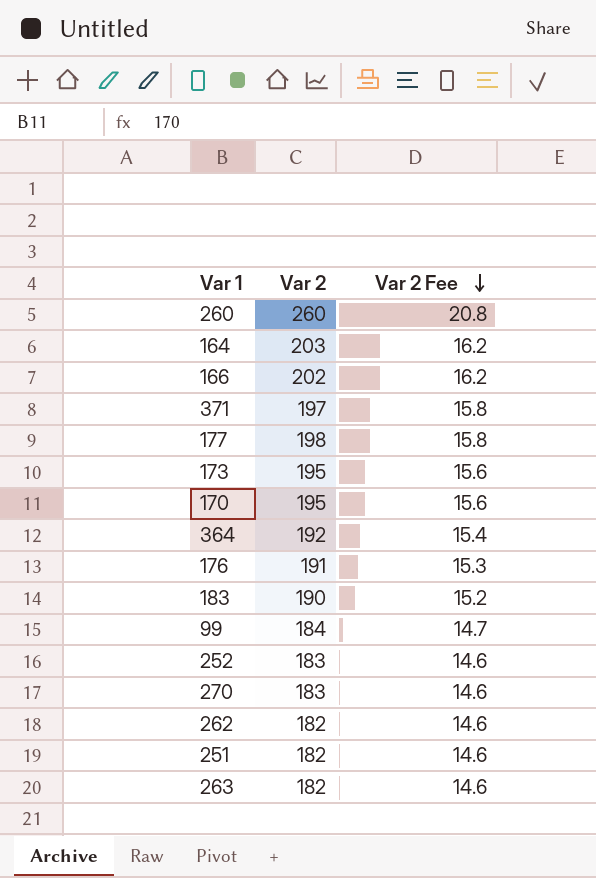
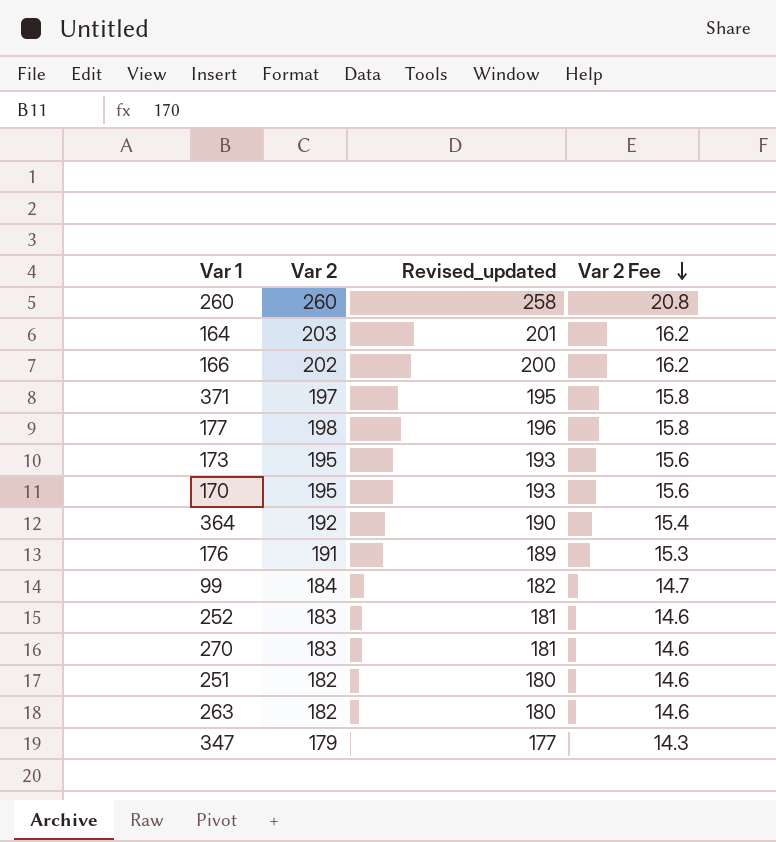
column Revised_updated | formula: none -> [Var 2] - 2
row 183: 190 | 15.2 -> none
row 262: 182 | 14.6 -> none
row 347: none -> 179 | 177 | 14.3

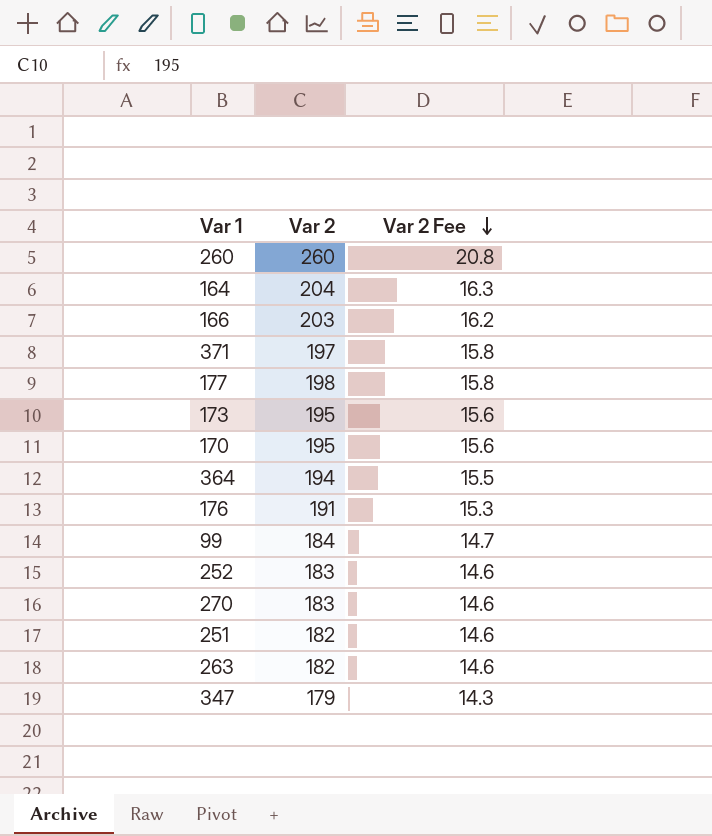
column Revised_updated | formula: [Var 2] - 2 -> none
164 | Var 2: 203 -> 204
164 | Var 2 Fee: 16.2 -> 16.3
166 | Var 2: 202 -> 203
364 | Var 2: 192 -> 194
364 | Var 2 Fee: 15.4 -> 15.5

